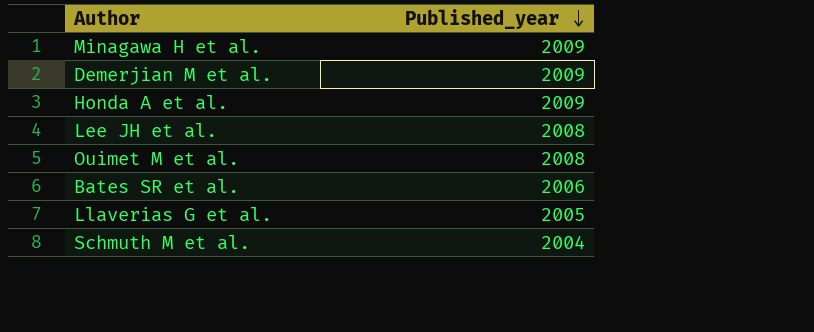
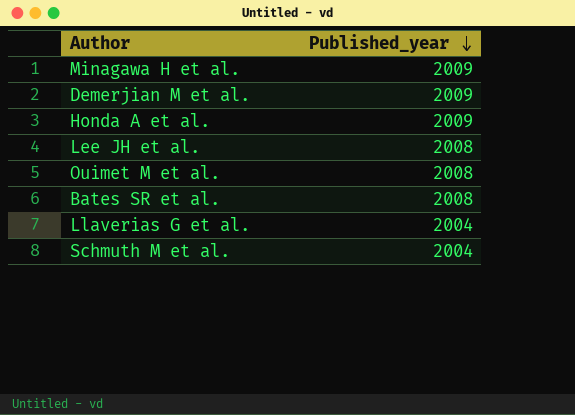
Bates SR et al. | Published_year: 2006 -> 2008
Llaverias G et al. | Published_year: 2005 -> 2004

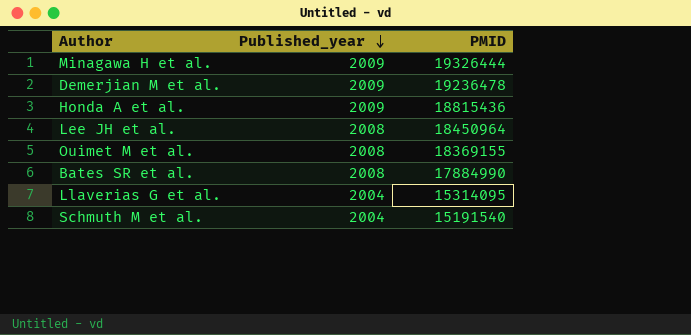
column PMID | position: none -> 3

